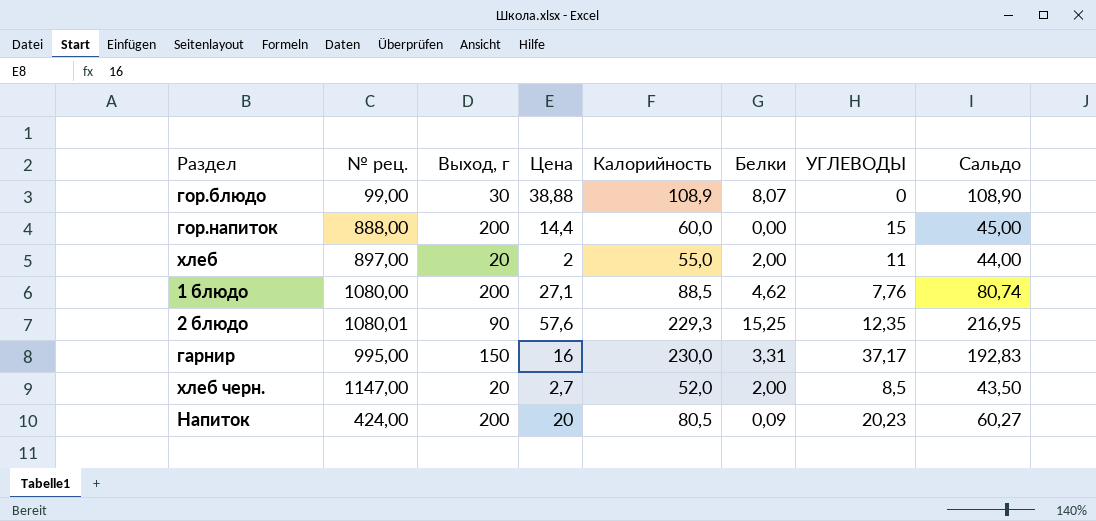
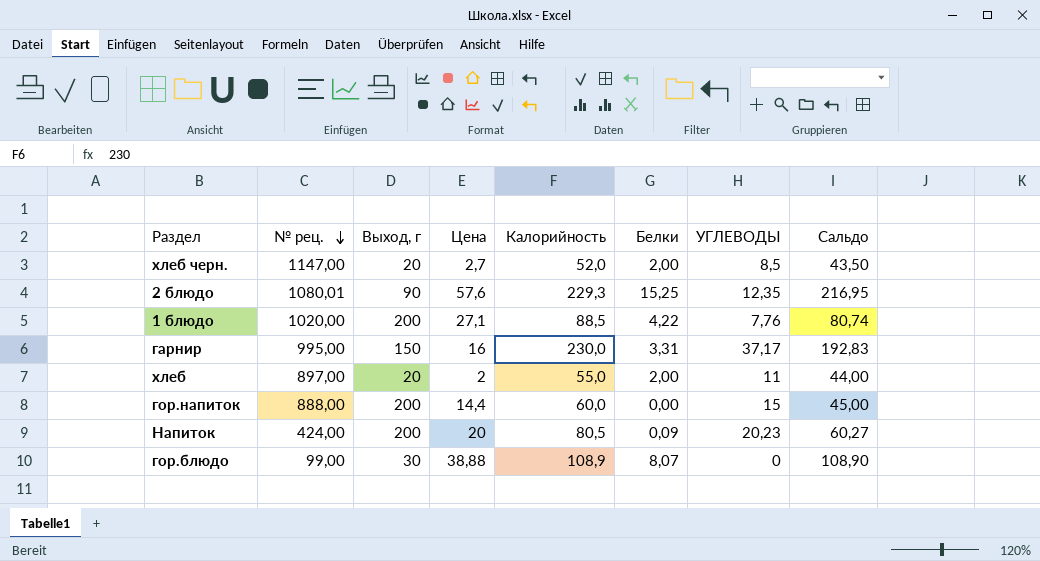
row order: none -> № рец. descending
1 блюдо | № рец.: 1080,00 -> 1020,00
1 блюдо | Белки: 4,62 -> 4,22

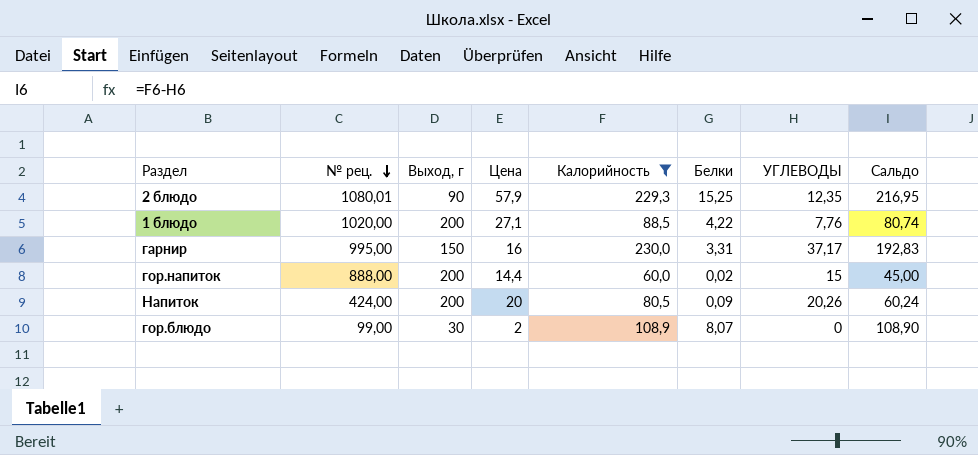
filter: none -> Калорийность >= 60,0
2 блюдо | Цена: 57,6 -> 57,9
гор.напиток | Белки: 0,00 -> 0,02
Напиток | УГЛЕВОДЫ: 20,23 -> 20,26
Напиток | Сальдо: 60,27 -> 60,24
гор.блюдо | Цена: 38,88 -> 2

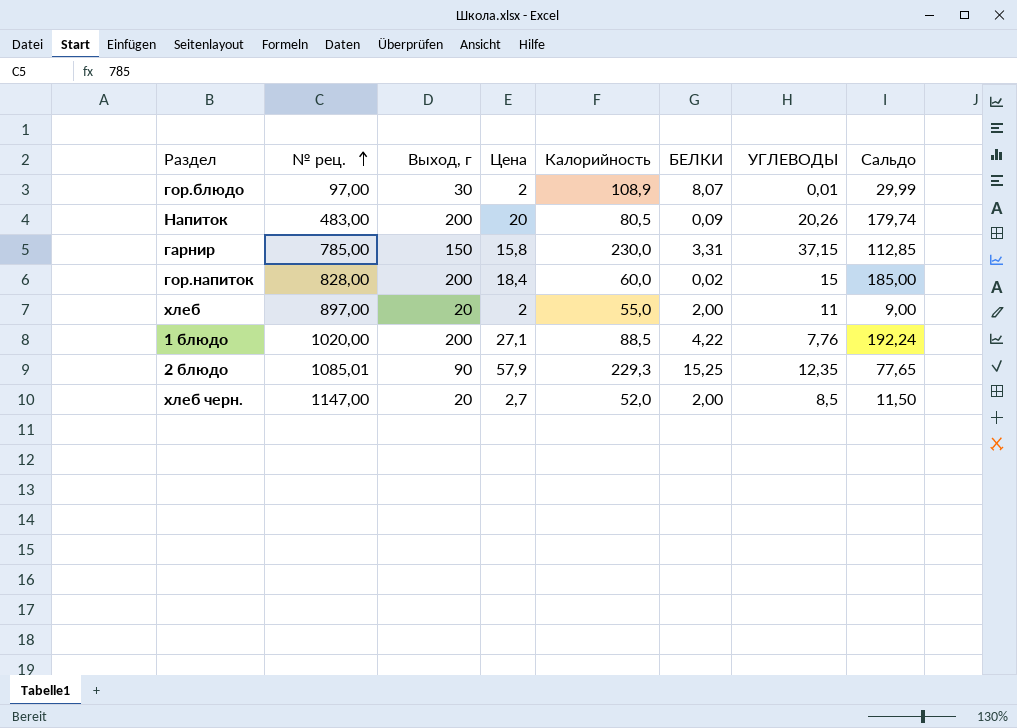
filter: Калорийность >= 60,0 -> none
row order: № рец. descending -> № рец. ascending
column name: Белки -> БЕЛКИ
column Сальдо | formula: [Калорийность] - [УГЛЕВОДЫ] -> [Выход, г] - [УГЛЕВОДЫ]
гор.блюдо | № рец.: 99,00 -> 97,00
гор.блюдо | УГЛЕВОДЫ: 0 -> 0,01
Напиток | № рец.: 424,00 -> 483,00
гарнир | № рец.: 995,00 -> 785,00
гарнир | Цена: 16 -> 15,8
гарнир | УГЛЕВОДЫ: 37,17 -> 37,15
гор.напиток | № рец.: 888,00 -> 828,00
гор.напиток | Цена: 14,4 -> 18,4
2 блюдо | № рец.: 1080,01 -> 1085,01

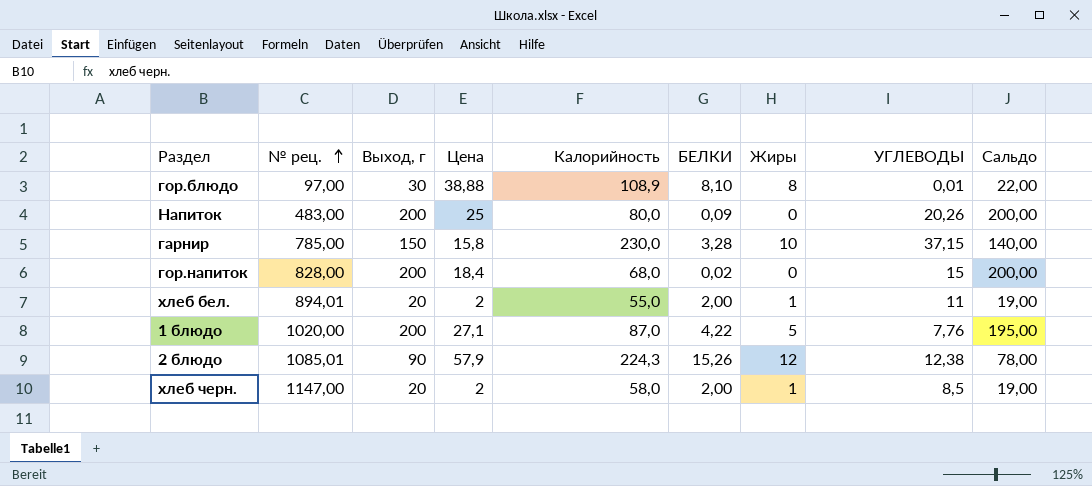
column Жиры | position: none -> 7
column Сальдо | formula: [Выход, г] - [УГЛЕВОДЫ] -> [Выход, г] - [Жиры]
row хлеб: 897,00 | 20 | 2 | 55,0 | 2,00 | 11 | 9,00 -> none
гор.блюдо | Цена: 2 -> 38,88
гор.блюдо | БЕЛКИ: 8,07 -> 8,10
Напиток | Цена: 20 -> 25
Напиток | Калорийность: 80,5 -> 80,0
гарнир | БЕЛКИ: 3,31 -> 3,28
гор.напиток | Калорийность: 60,0 -> 68,0
row хлеб бел.: none -> 894,01 | 20 | 2 | 55,0 | 2,00 | 1 | 11 | 19,00
1 блюдо | Калорийность: 88,5 -> 87,0
2 блюдо | Калорийность: 229,3 -> 224,3
2 блюдо | БЕЛКИ: 15,25 -> 15,26
2 блюдо | УГЛЕВОДЫ: 12,35 -> 12,38
хлеб черн. | Цена: 2,7 -> 2
хлеб черн. | Калорийность: 52,0 -> 58,0

